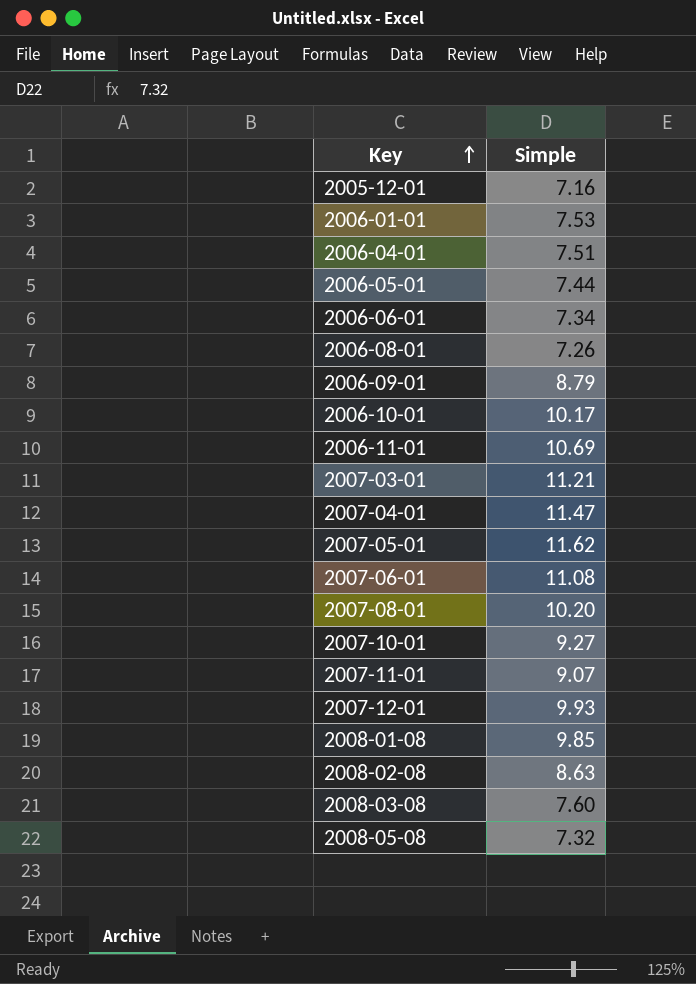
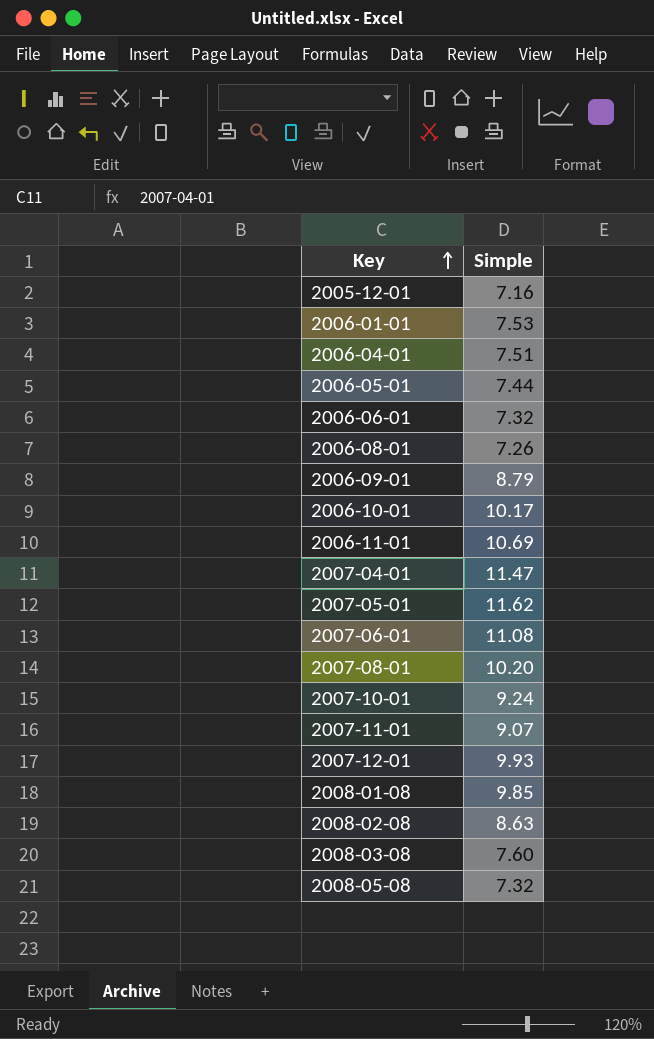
row 2007-03-01: 11.21 -> none
2006-06-01 | Simple: 7.34 -> 7.32
2007-10-01 | Simple: 9.27 -> 9.24

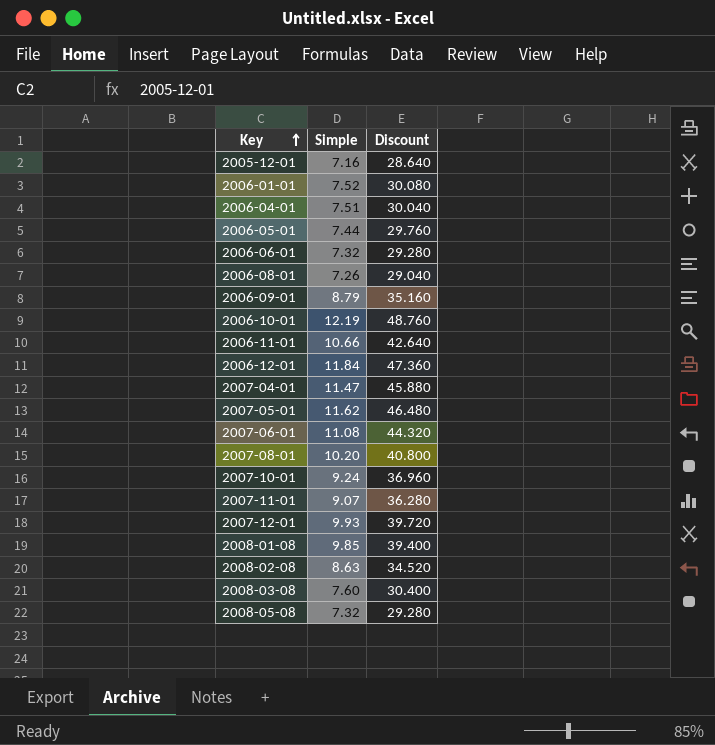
column Discount | formula: none -> [Simple] * 4
2006-01-01 | Simple: 7.53 -> 7.52
2006-10-01 | Simple: 10.17 -> 12.19
2006-11-01 | Simple: 10.69 -> 10.66
row 2006-12-01: none -> 11.84 | 47.360

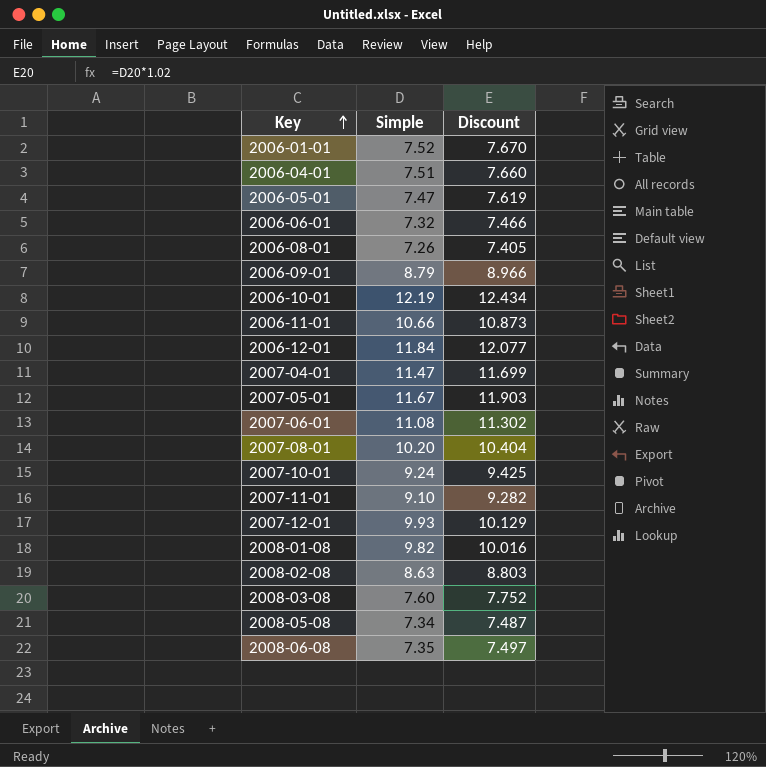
column Discount | formula: [Simple] * 4 -> [Simple] * 1.02
row 2005-12-01: 7.16 | 28.640 -> none
2006-05-01 | Simple: 7.44 -> 7.47
2007-05-01 | Simple: 11.62 -> 11.67
2007-11-01 | Simple: 9.07 -> 9.10
2008-01-08 | Simple: 9.85 -> 9.82
2008-05-08 | Simple: 7.32 -> 7.34
row 2008-06-08: none -> 7.35 | 7.497

